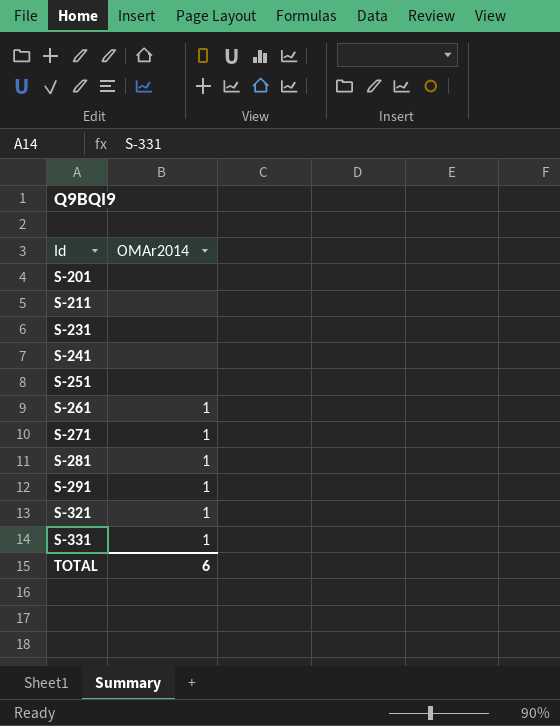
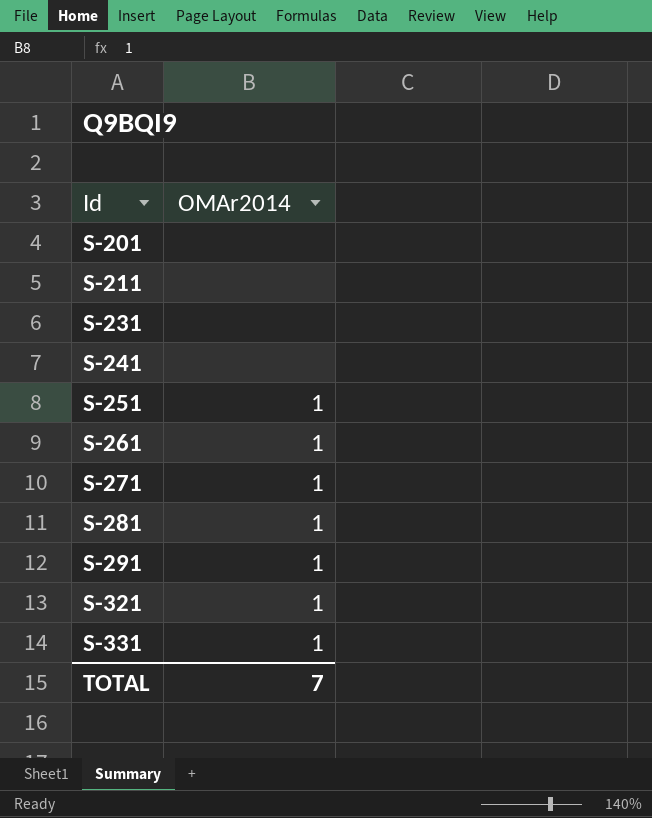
S-251 | OMAr2014: none -> 1
TOTAL | OMAr2014: 6 -> 7

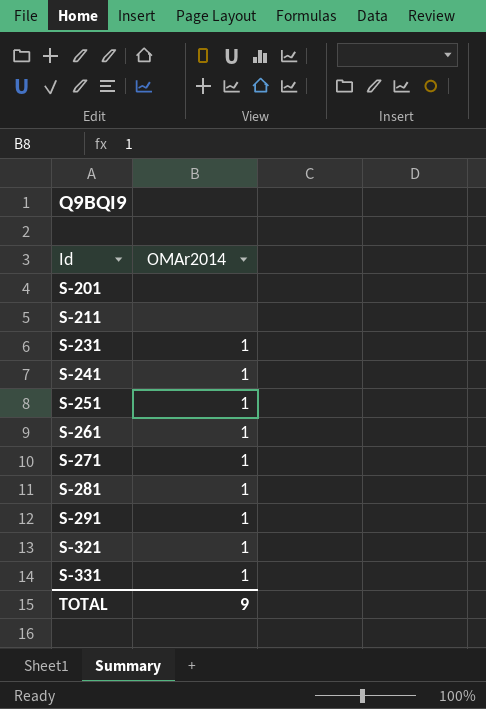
S-231 | OMAr2014: none -> 1
S-241 | OMAr2014: none -> 1
TOTAL | OMAr2014: 7 -> 9

